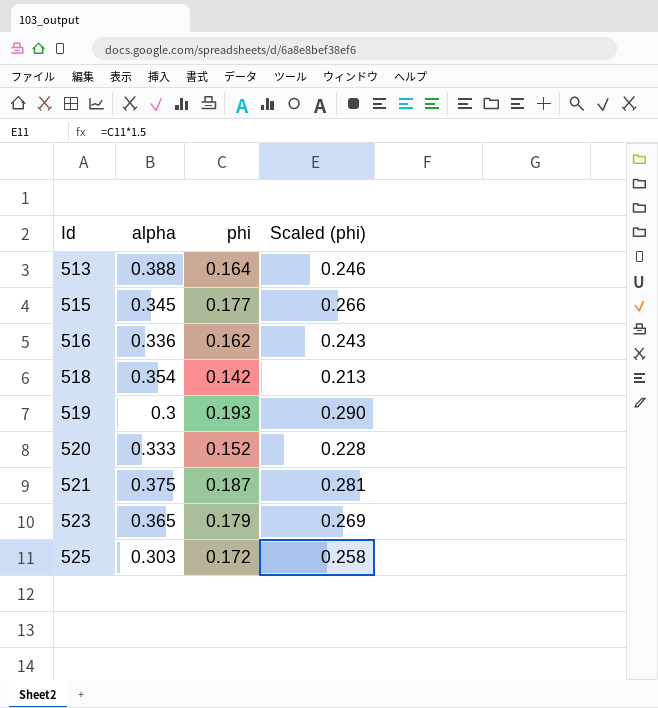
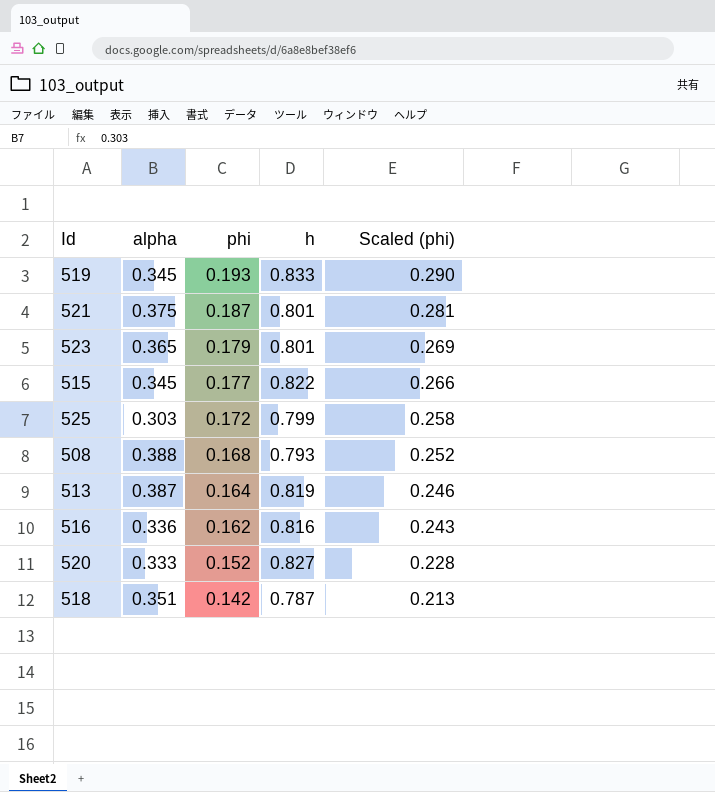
row order: Id ascending -> phi descending
column h | position: none -> 4
519 | alpha: 0.3 -> 0.345
row 508: none -> 0.388 | 0.168 | 0.793 | 0.252
513 | alpha: 0.388 -> 0.387
518 | alpha: 0.354 -> 0.351

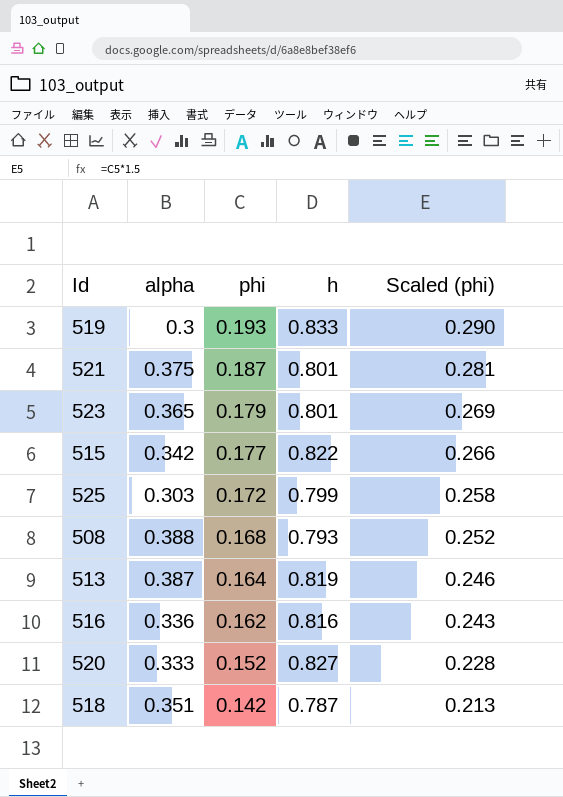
519 | alpha: 0.345 -> 0.3
515 | alpha: 0.345 -> 0.342

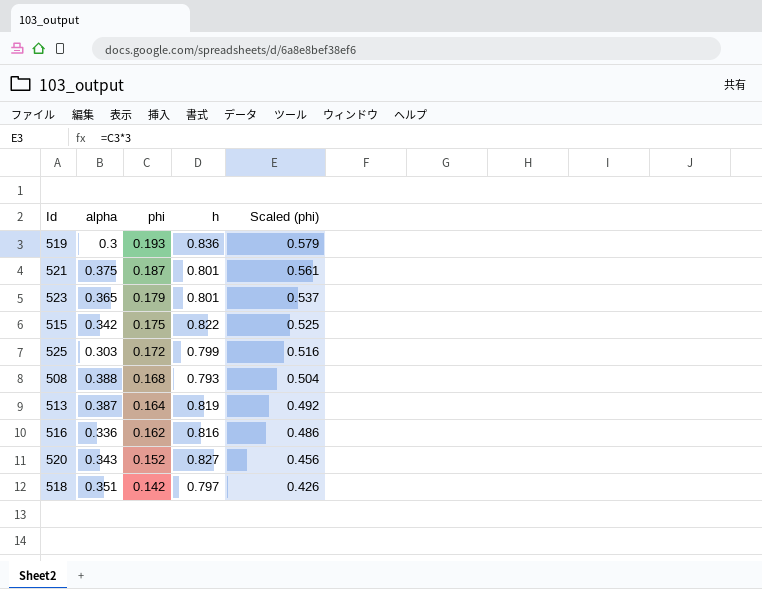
column Scaled (phi) | formula: [phi] * 1.5 -> [phi] * 3
519 | h: 0.833 -> 0.836
515 | phi: 0.177 -> 0.175
520 | alpha: 0.333 -> 0.343
518 | h: 0.787 -> 0.797

